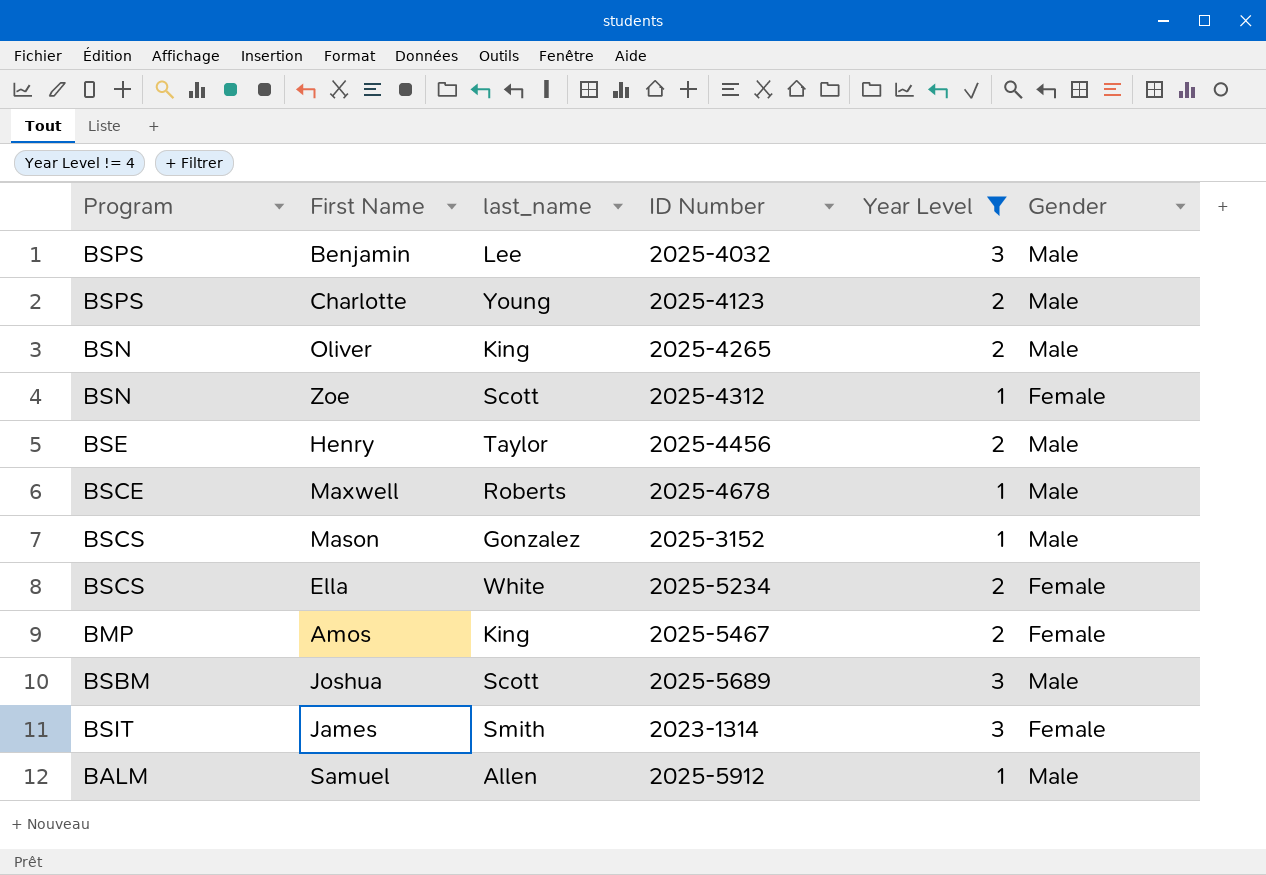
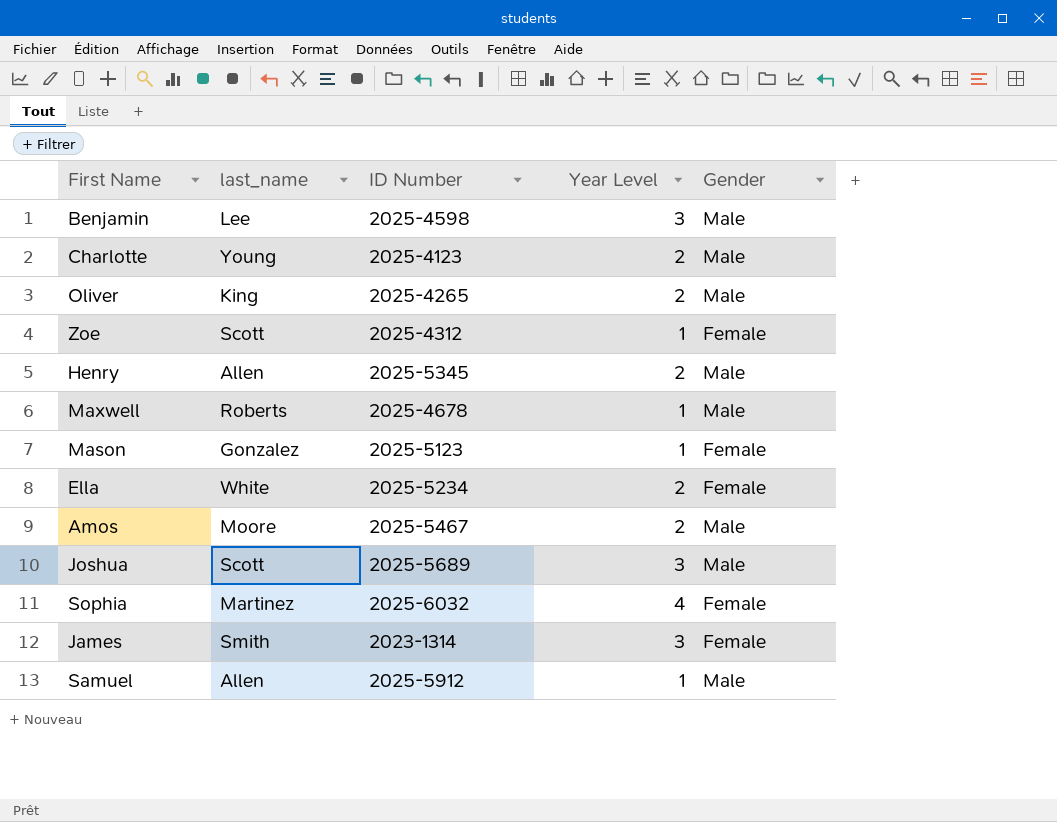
filter: Year Level != 4 -> none
column Program | position: 1 -> none
Benjamin | ID Number: 2025-4032 -> 2025-4598
Henry | last_name: Taylor -> Allen
Henry | ID Number: 2025-4456 -> 2025-5345
Mason | ID Number: 2025-3152 -> 2025-5123
Mason | Gender: Male -> Female
Amos | last_name: King -> Moore
Amos | Gender: Female -> Male

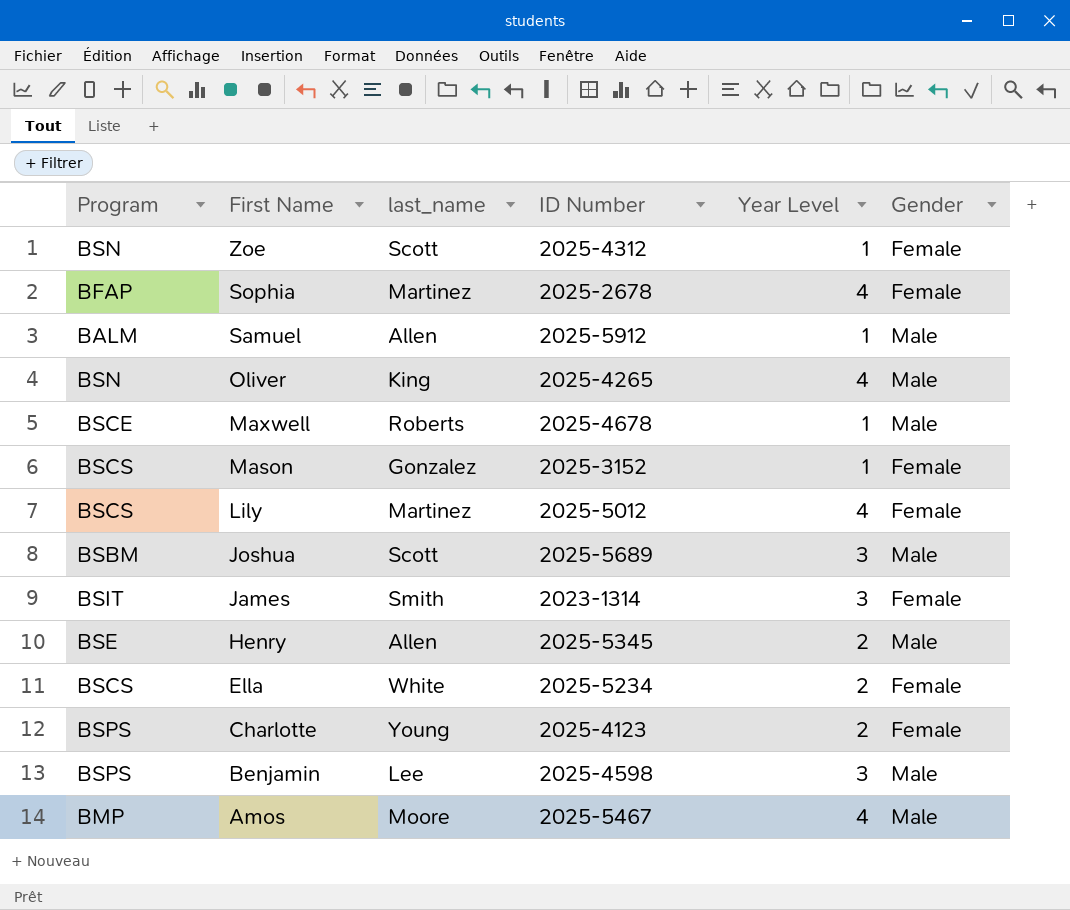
row order: none -> First Name descending
column Program | position: none -> 1
Sophia | ID Number: 2025-6032 -> 2025-2678
Oliver | Year Level: 2 -> 4
Mason | ID Number: 2025-5123 -> 2025-3152
row Lily: none -> BSCS | Martinez | 2025-5012 | 4 | Female
Charlotte | Gender: Male -> Female
Amos | Year Level: 2 -> 4

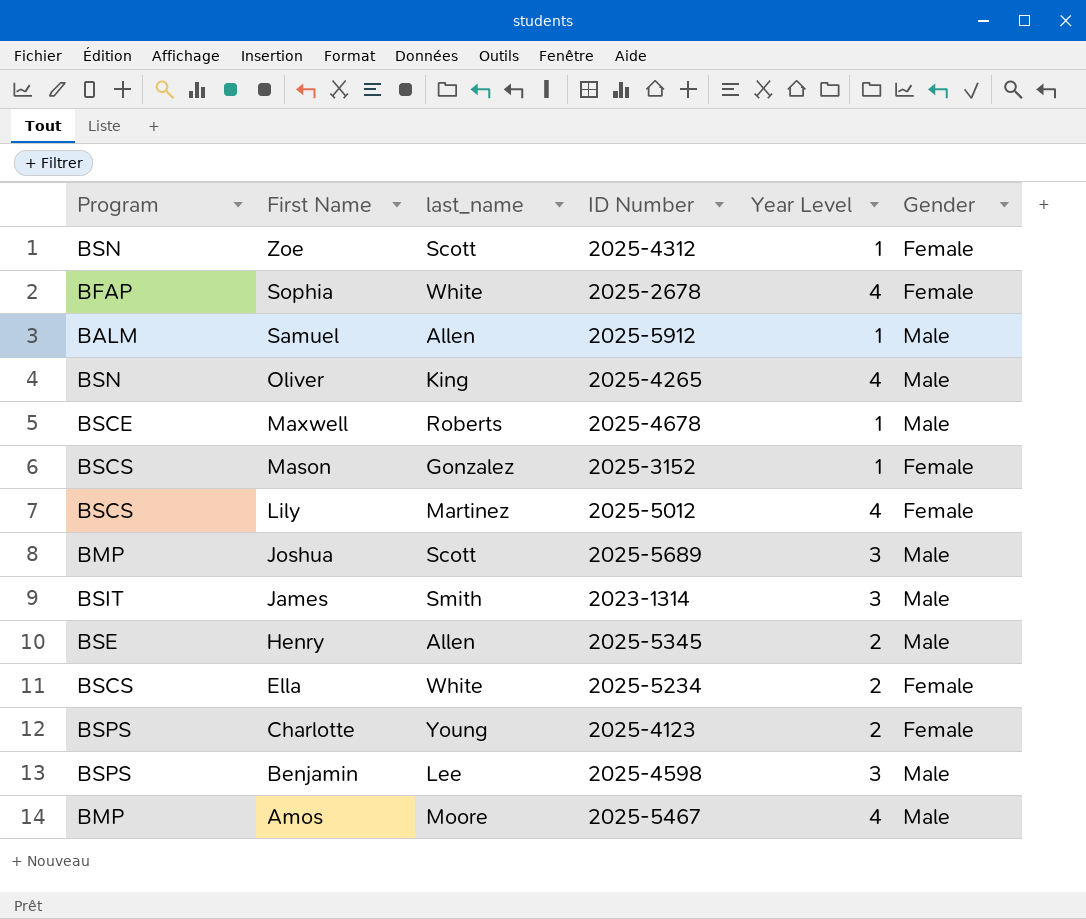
Sophia | last_name: Martinez -> White
Joshua | Program: BSBM -> BMP
James | Gender: Female -> Male

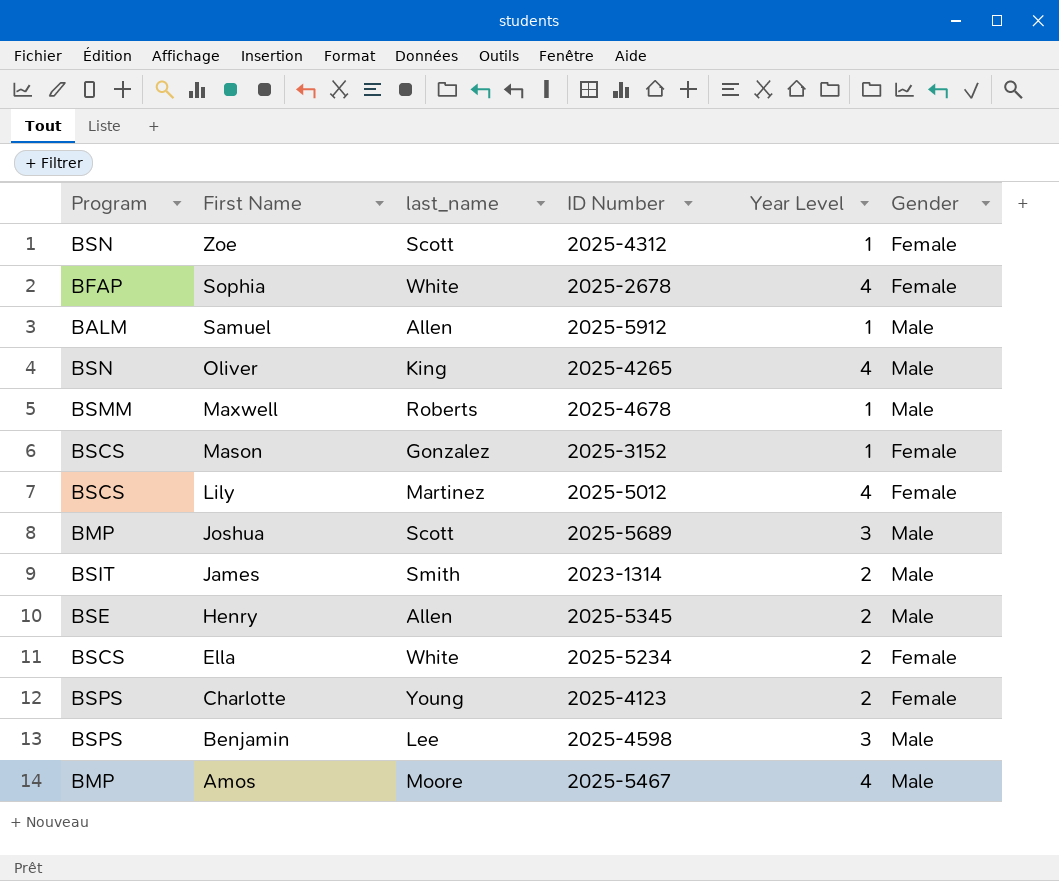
Maxwell | Program: BSCE -> BSMM
James | Year Level: 3 -> 2

